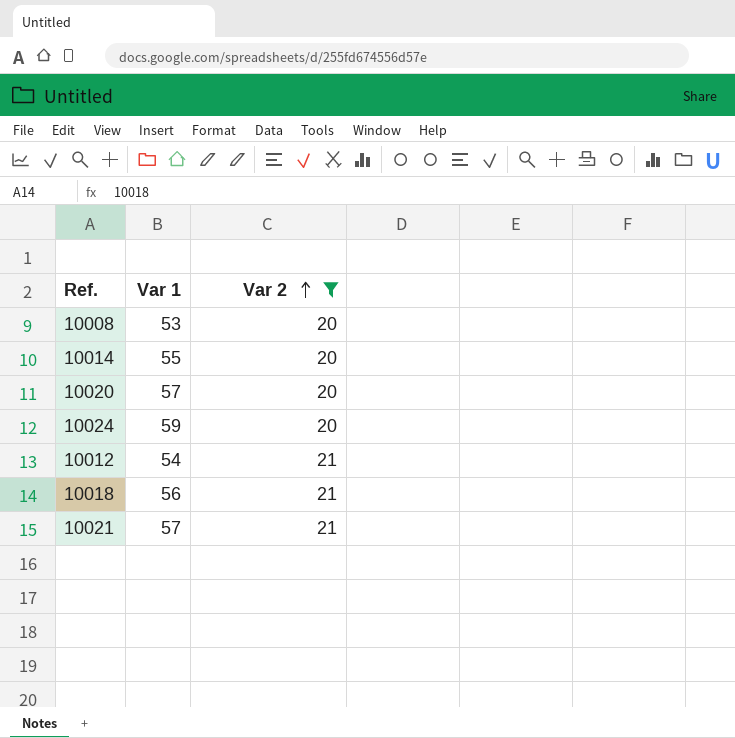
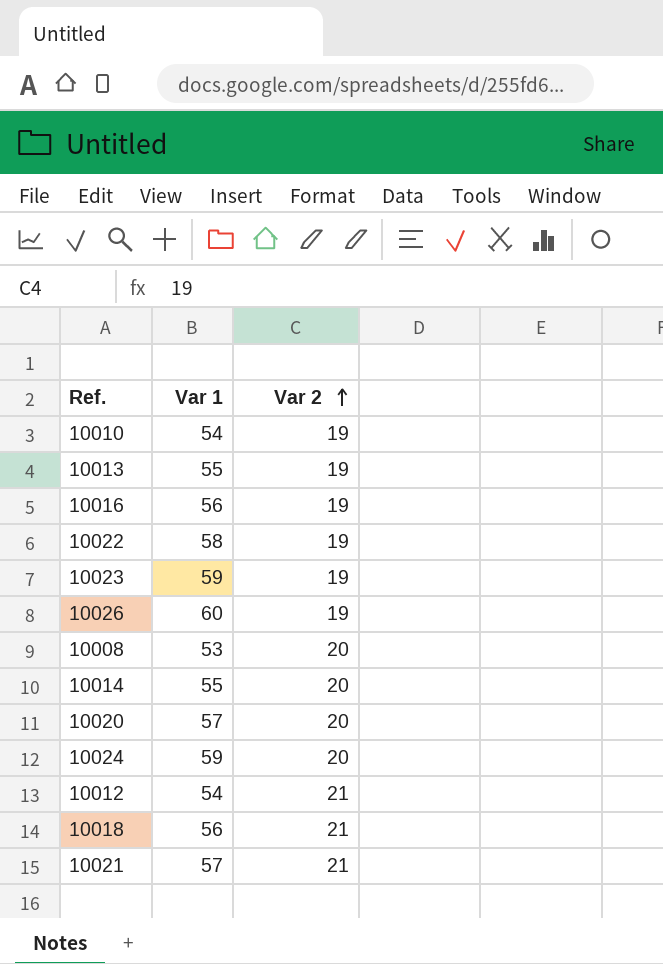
filter: Var 2 != 19 -> none

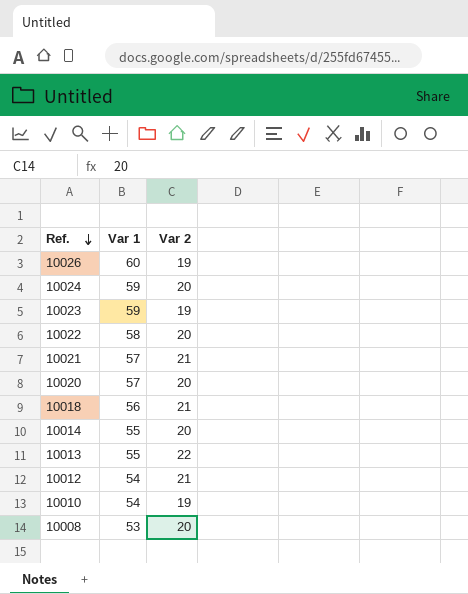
row order: Var 2 ascending -> Ref. descending
row 10016: 56 | 19 -> none
10022 | Var 2: 19 -> 20
10013 | Var 2: 19 -> 22

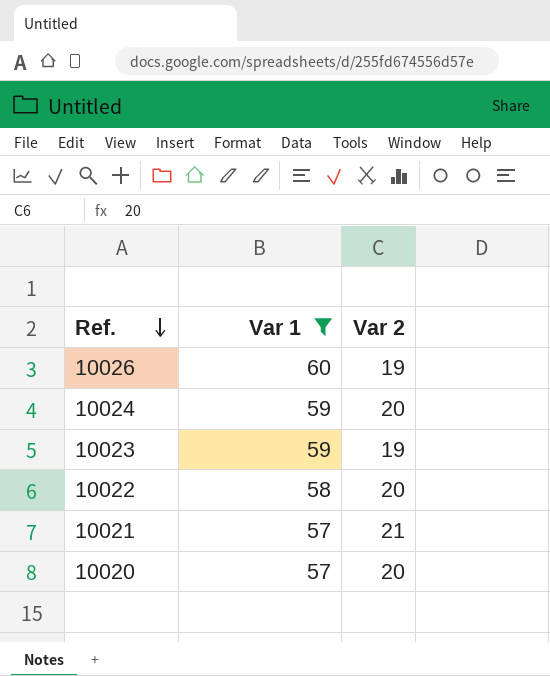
filter: none -> Var 1 >= 57

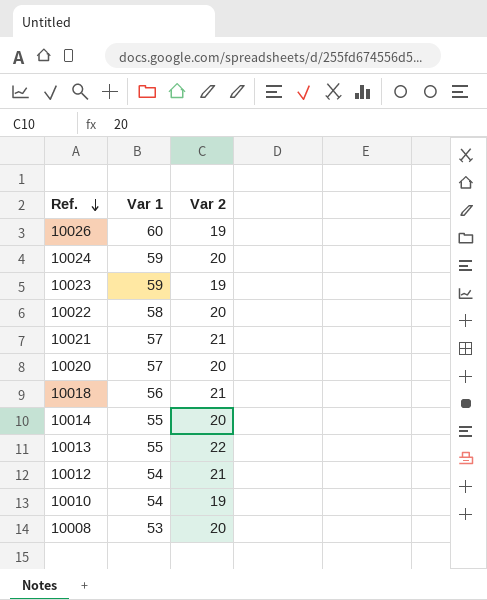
filter: Var 1 >= 57 -> none

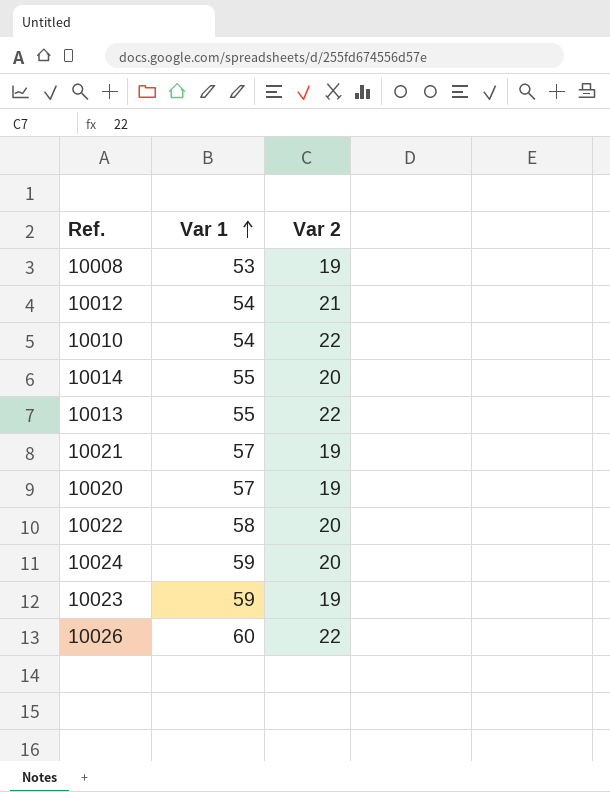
row order: Ref. descending -> Var 1 ascending
row 10018: 56 | 21 -> none
10008 | Var 2: 20 -> 19
10010 | Var 2: 19 -> 22
10021 | Var 2: 21 -> 19
10020 | Var 2: 20 -> 19
10026 | Var 2: 19 -> 22

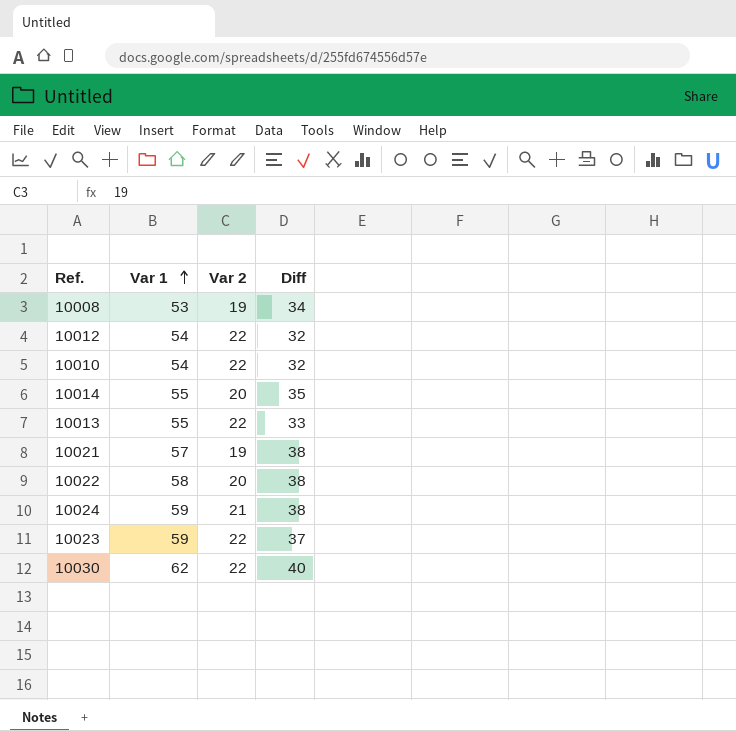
column Diff | formula: none -> [Var 1] - [Var 2]
row 10020: 57 | 19 -> none
row 10026: 60 | 22 -> none
10012 | Var 2: 21 -> 22
10024 | Var 2: 20 -> 21
10023 | Var 2: 19 -> 22
row 10030: none -> 62 | 22 | 40

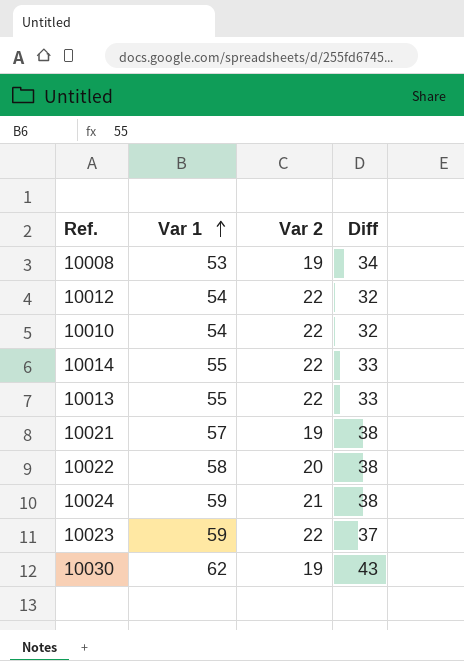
10014 | Var 2: 20 -> 22
10014 | Diff: 35 -> 33
10030 | Var 2: 22 -> 19
10030 | Diff: 40 -> 43

